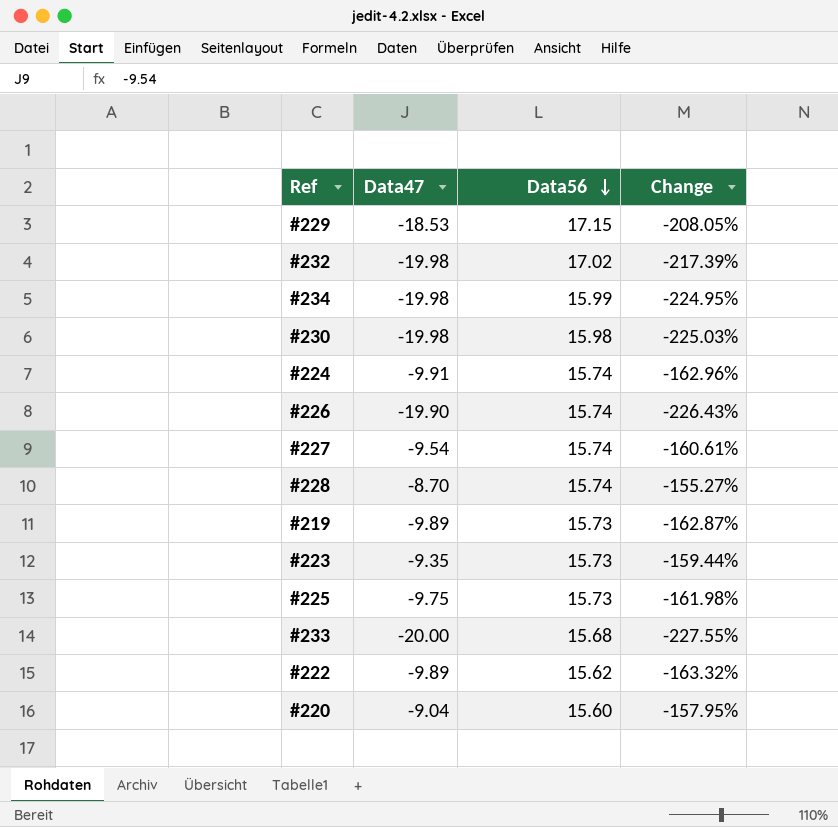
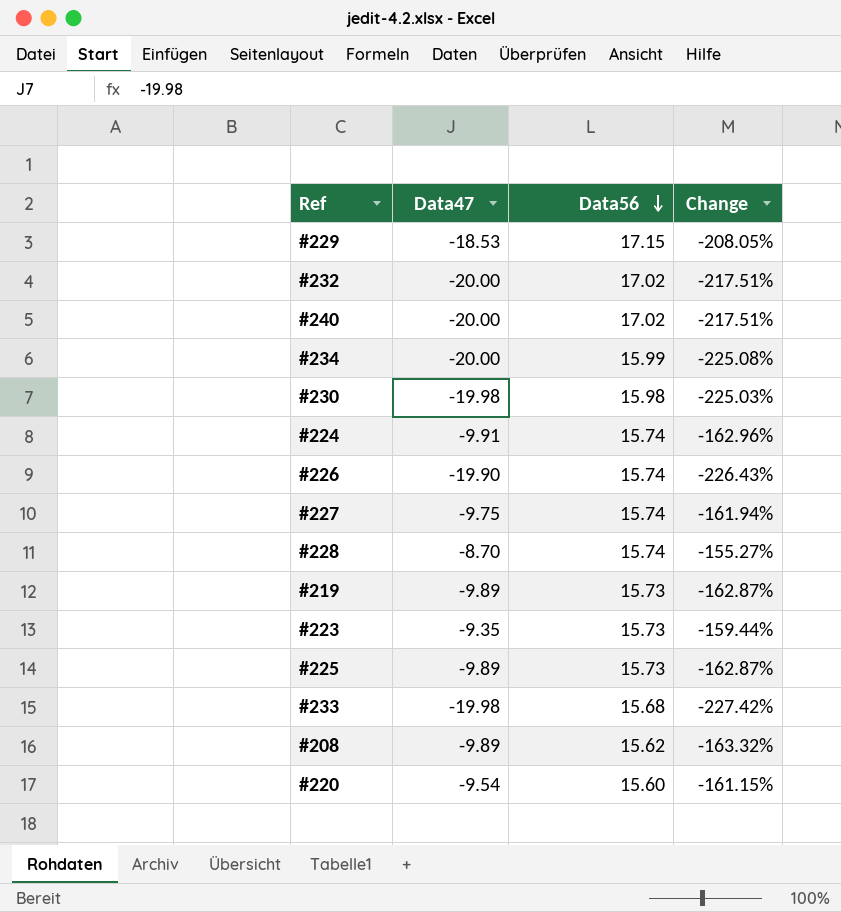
row #222: -9.89 | 15.62 | -163.32% -> none
#232 | Data47: -19.98 -> -20.00
#232 | Change: -217.39% -> -217.51%
row #240: none -> -20.00 | 17.02 | -217.51%
#234 | Data47: -19.98 -> -20.00
#234 | Change: -224.95% -> -225.08%
#227 | Data47: -9.54 -> -9.75
#227 | Change: -160.61% -> -161.94%
#225 | Data47: -9.75 -> -9.89
#225 | Change: -161.98% -> -162.87%
#233 | Data47: -20.00 -> -19.98
#233 | Change: -227.55% -> -227.42%
row #208: none -> -9.89 | 15.62 | -163.32%
#220 | Data47: -9.04 -> -9.54
#220 | Change: -157.95% -> -161.15%

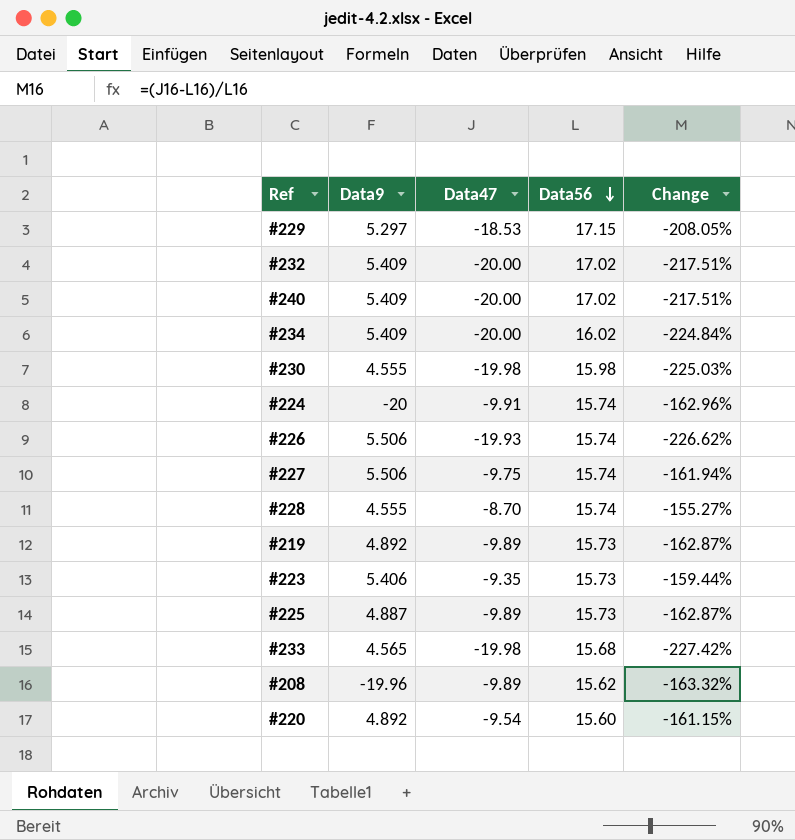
column Data9 | position: none -> 2
#234 | Data56: 15.99 -> 16.02
#234 | Change: -225.08% -> -224.84%
#226 | Data47: -19.90 -> -19.93
#226 | Change: -226.43% -> -226.62%

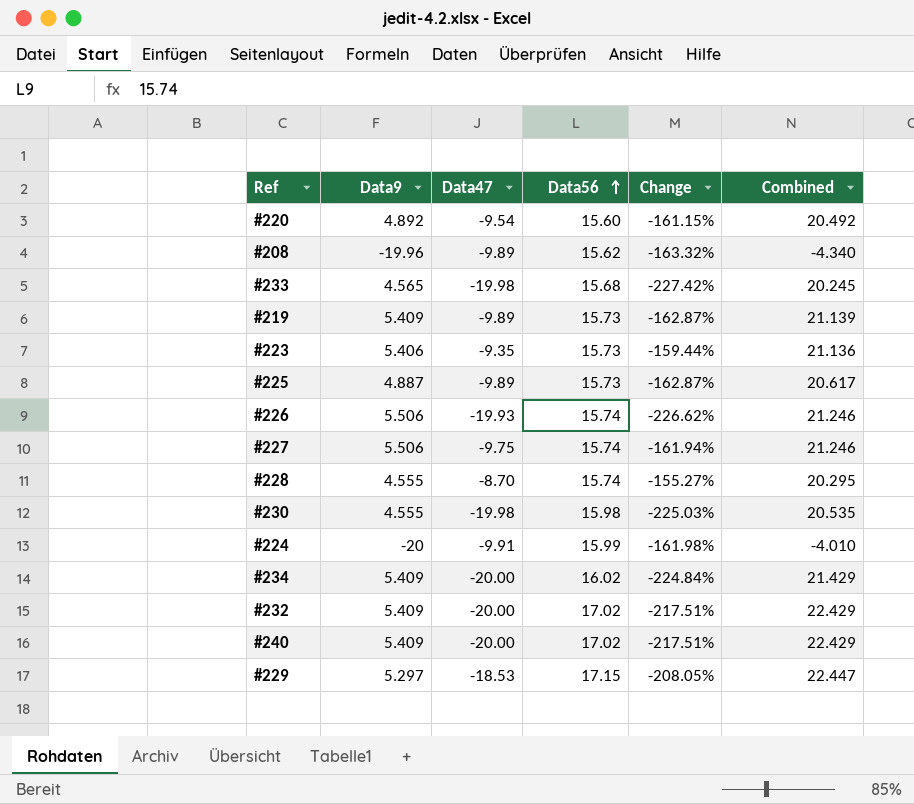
row order: Data56 descending -> Data56 ascending
column Combined | formula: none -> [Data9] + [Data56]
#219 | Data9: 4.892 -> 5.409
#224 | Data56: 15.74 -> 15.99
#224 | Change: -162.96% -> -161.98%

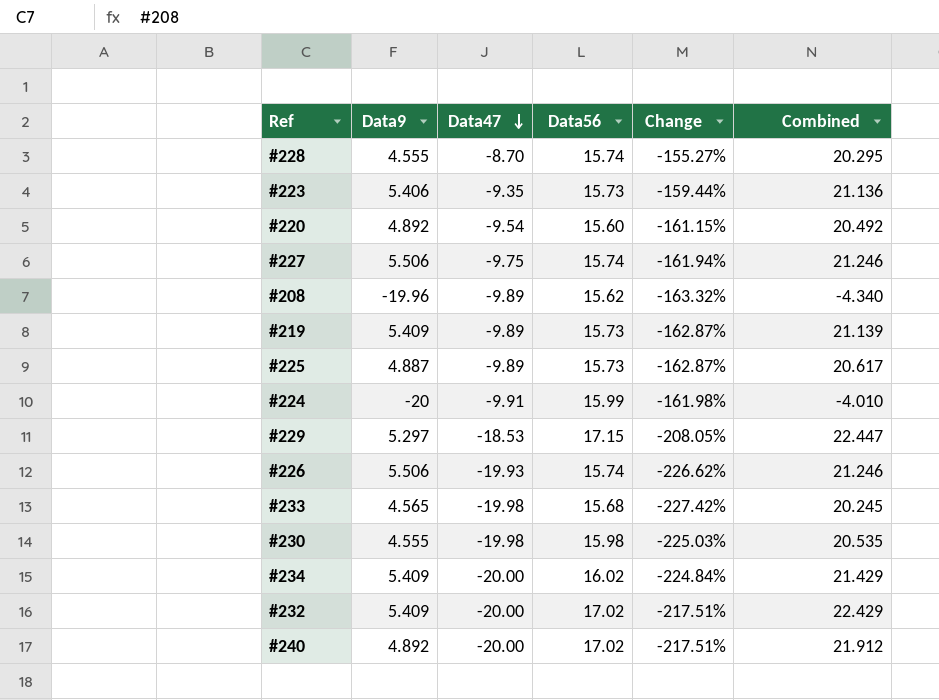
row order: Data56 ascending -> Data47 descending
#240 | Data9: 5.409 -> 4.892
#240 | Combined: 22.429 -> 21.912

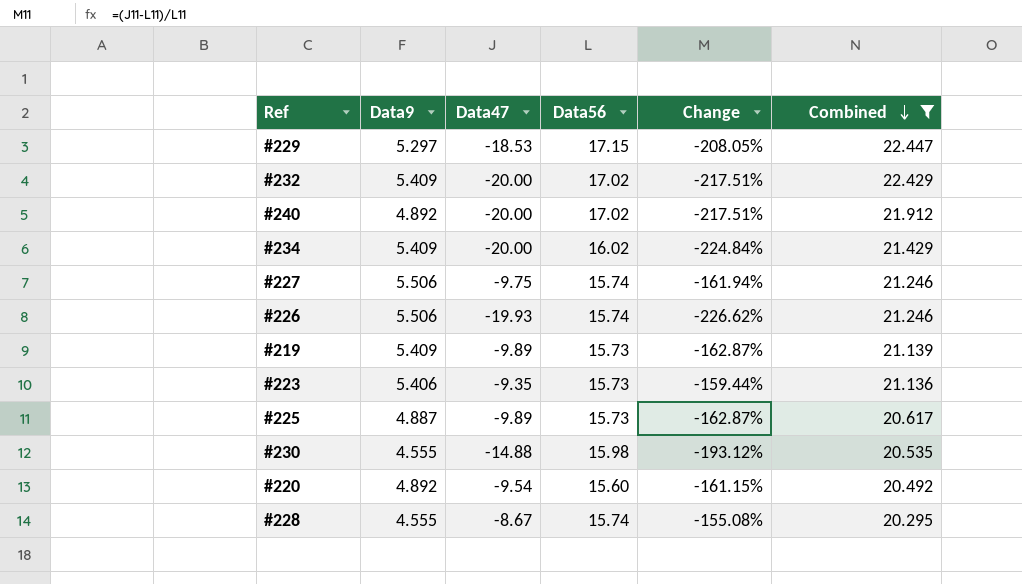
filter: none -> Combined >= 20.295
row order: Data47 descending -> Combined descending
#230 | Data47: -19.98 -> -14.88
#230 | Change: -225.03% -> -193.12%
#228 | Data47: -8.70 -> -8.67
#228 | Change: -155.27% -> -155.08%

